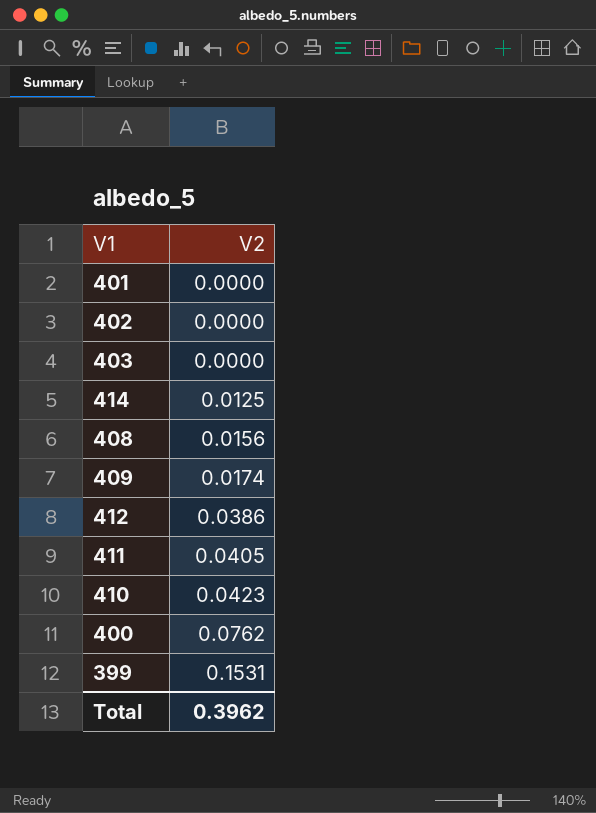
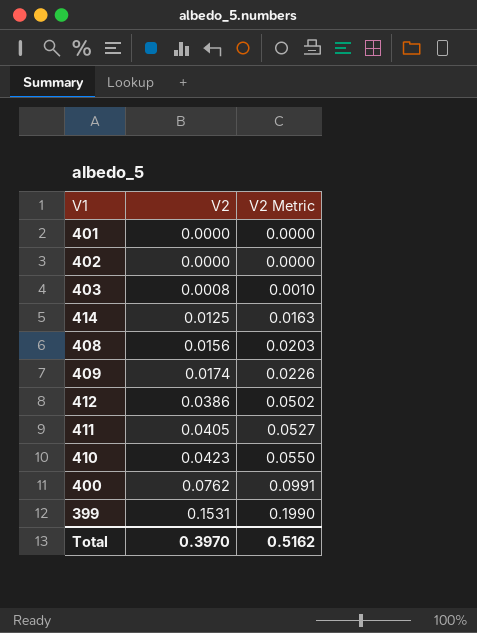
column V2 Metric | formula: none -> [V2] * 1.3
403 | V2: 0.0000 -> 0.0008
Total | V2: 0.3962 -> 0.3970

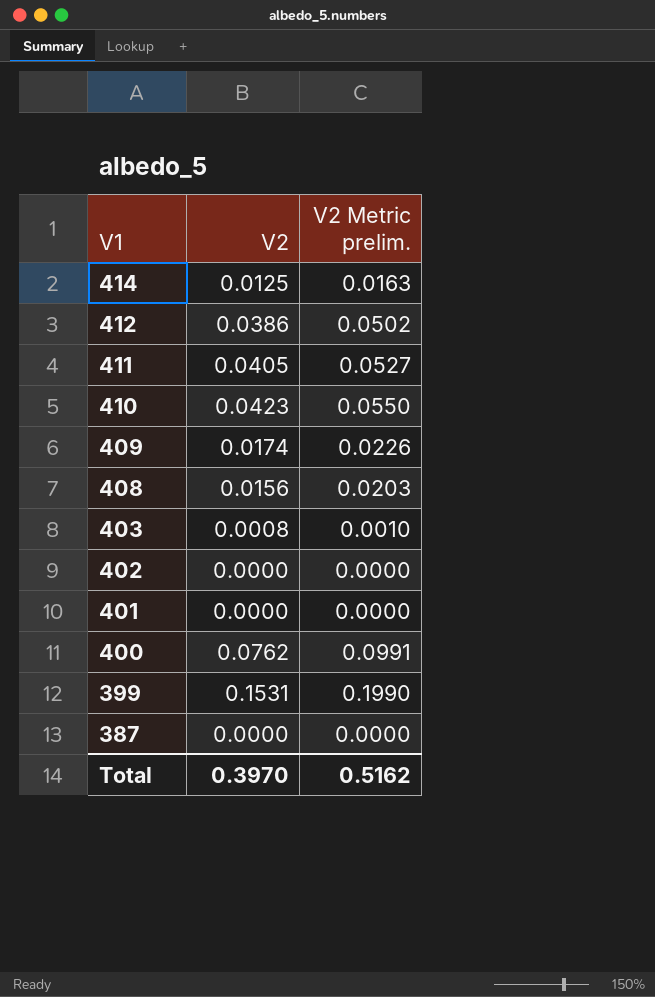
row order: V2 ascending -> V1 descending
column name: V2 Metric -> V2 Metric prelim.
row 387: none -> 0.0000 | 0.0000

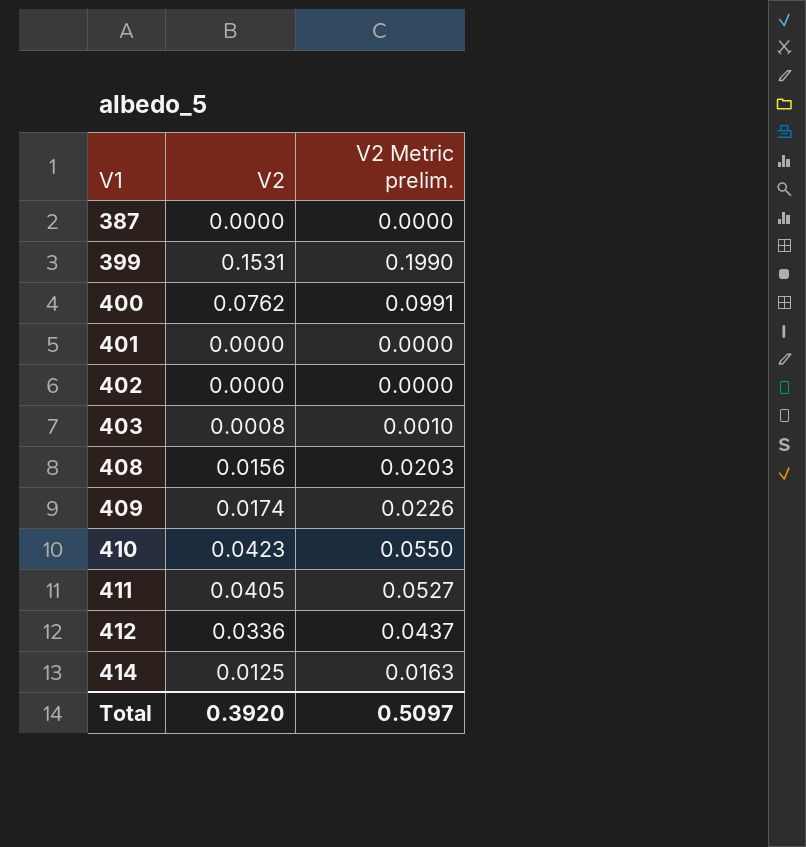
row order: V1 descending -> V1 ascending
412 | V2: 0.0386 -> 0.0336
412 | V2 Metric prelim.: 0.0502 -> 0.0437
Total | V2: 0.3970 -> 0.3920
Total | V2 Metric prelim.: 0.5162 -> 0.5097

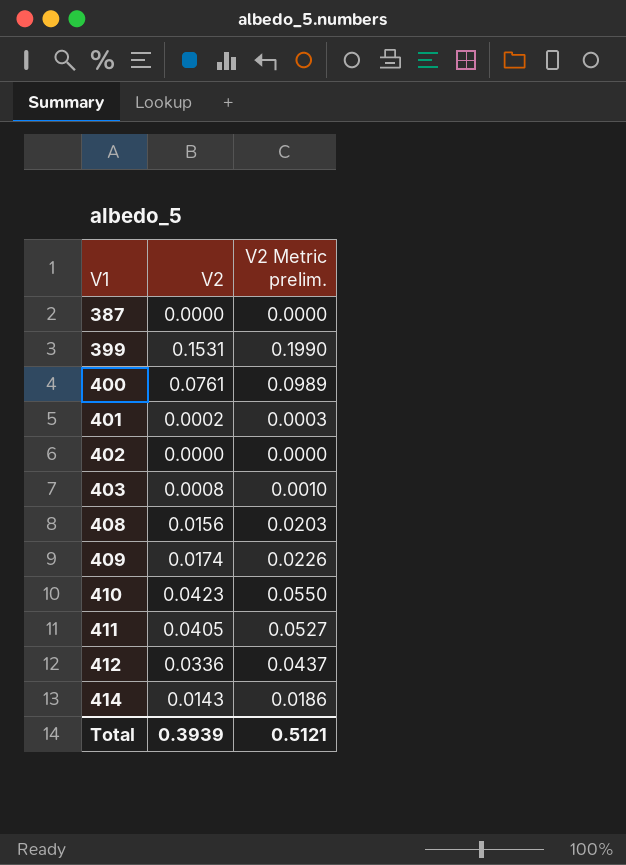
400 | V2: 0.0762 -> 0.0761
400 | V2 Metric prelim.: 0.0991 -> 0.0989
401 | V2: 0.0000 -> 0.0002
401 | V2 Metric prelim.: 0.0000 -> 0.0003
414 | V2: 0.0125 -> 0.0143
414 | V2 Metric prelim.: 0.0163 -> 0.0186
Total | V2: 0.3920 -> 0.3939
Total | V2 Metric prelim.: 0.5097 -> 0.5121

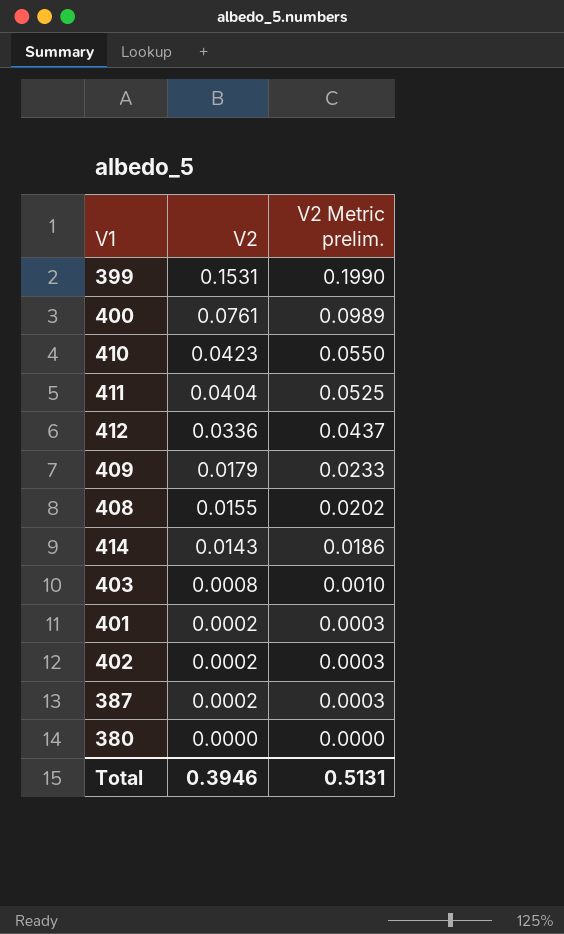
row order: V1 ascending -> V2 descending
411 | V2: 0.0405 -> 0.0404
411 | V2 Metric prelim.: 0.0527 -> 0.0525
409 | V2: 0.0174 -> 0.0179
409 | V2 Metric prelim.: 0.0226 -> 0.0233
408 | V2: 0.0156 -> 0.0155
408 | V2 Metric prelim.: 0.0203 -> 0.0202
402 | V2: 0.0000 -> 0.0002
402 | V2 Metric prelim.: 0.0000 -> 0.0003
387 | V2: 0.0000 -> 0.0002
387 | V2 Metric prelim.: 0.0000 -> 0.0003
row 380: none -> 0.0000 | 0.0000
Total | V2: 0.3939 -> 0.3946
Total | V2 Metric prelim.: 0.5121 -> 0.5131

